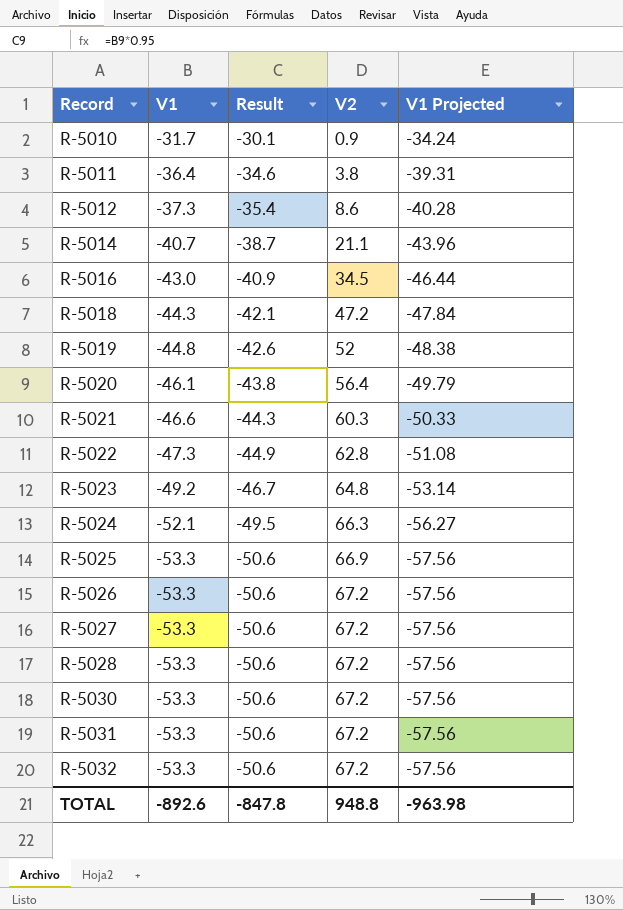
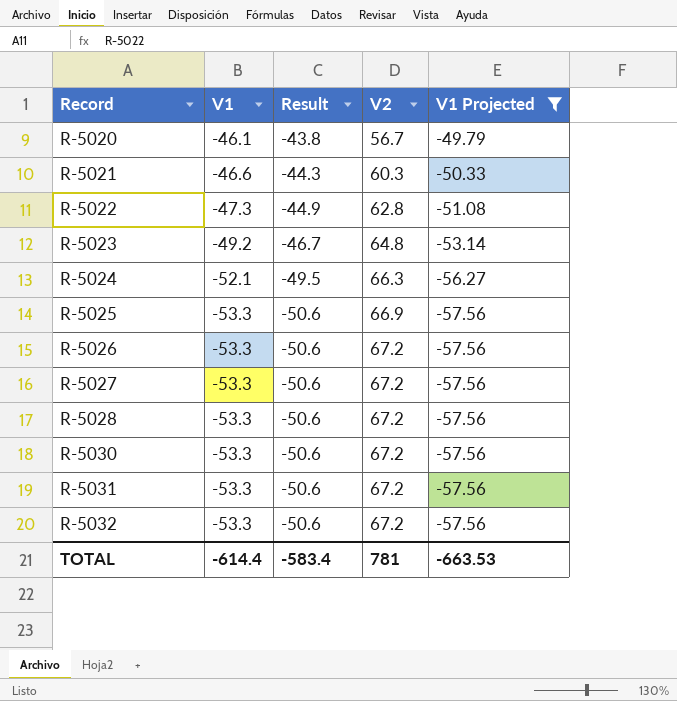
filter: none -> V1 Projected <= -49.79
R-5020 | V2: 56.4 -> 56.7
TOTAL | V1: -892.6 -> -614.4
TOTAL | Result: -847.8 -> -583.4
TOTAL | V2: 948.8 -> 781
TOTAL | V1 Projected: -963.98 -> -663.53

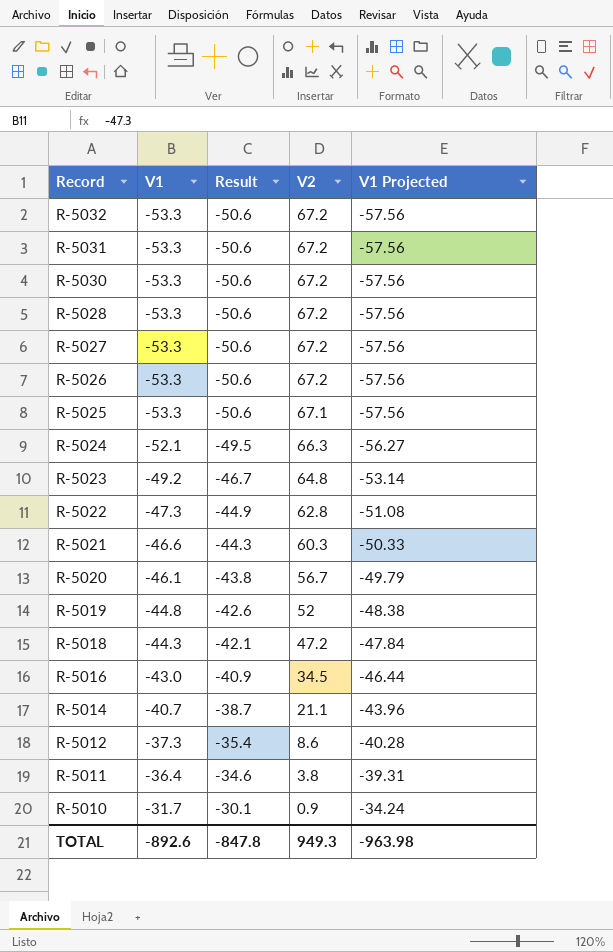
filter: V1 Projected <= -49.79 -> none
row order: Record ascending -> Record descending
R-5025 | V2: 66.9 -> 67.1
TOTAL | V1: -614.4 -> -892.6
TOTAL | Result: -583.4 -> -847.8
TOTAL | V2: 781 -> 949.3
TOTAL | V1 Projected: -663.53 -> -963.98

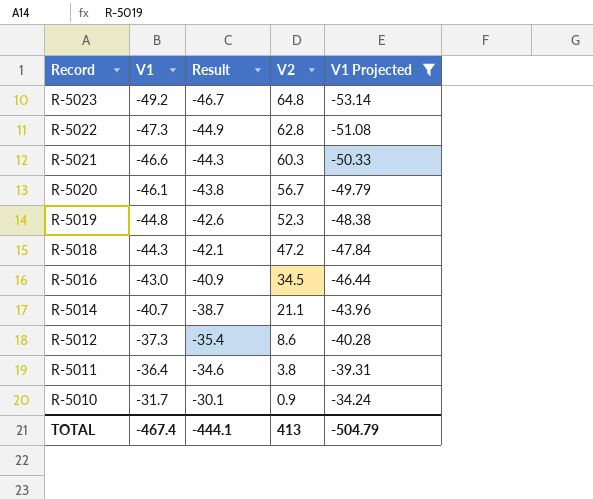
filter: none -> V1 Projected >= -53.14
R-5019 | V2: 52 -> 52.3
TOTAL | V1: -892.6 -> -467.4
TOTAL | Result: -847.8 -> -444.1
TOTAL | V2: 949.3 -> 413
TOTAL | V1 Projected: -963.98 -> -504.79

